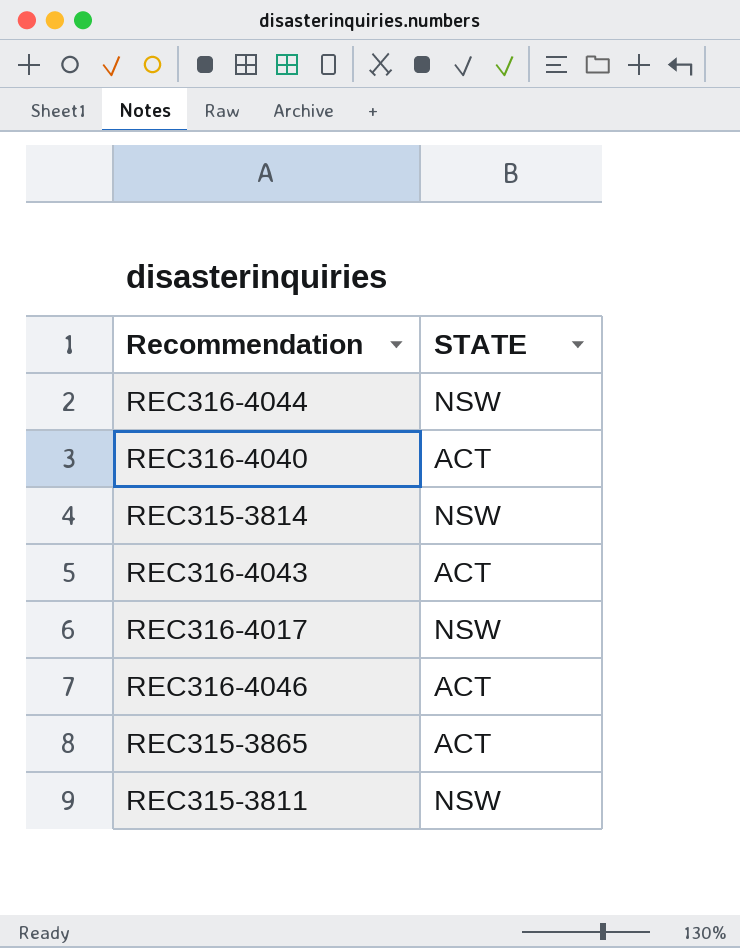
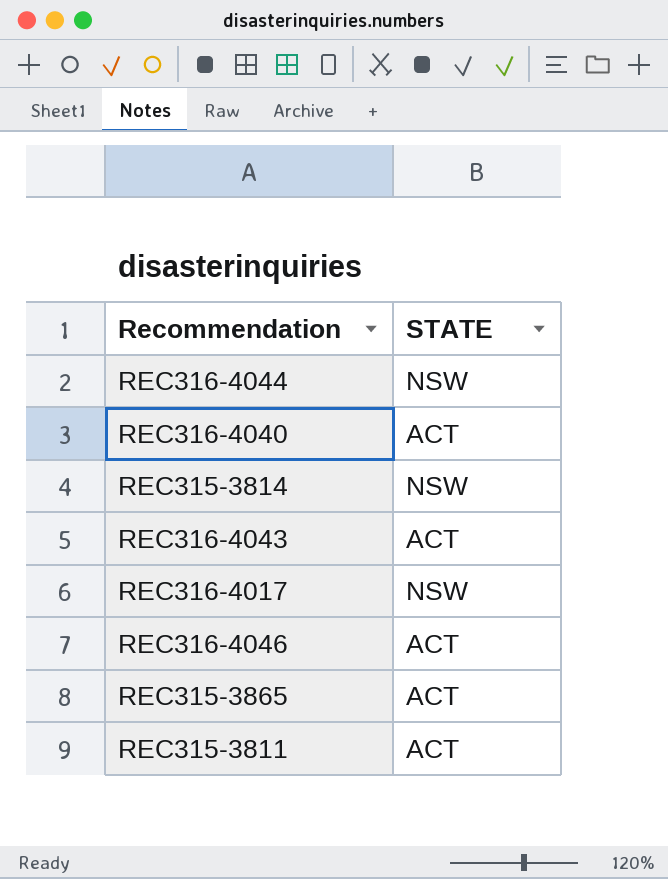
REC315-3811 | STATE: NSW -> ACT

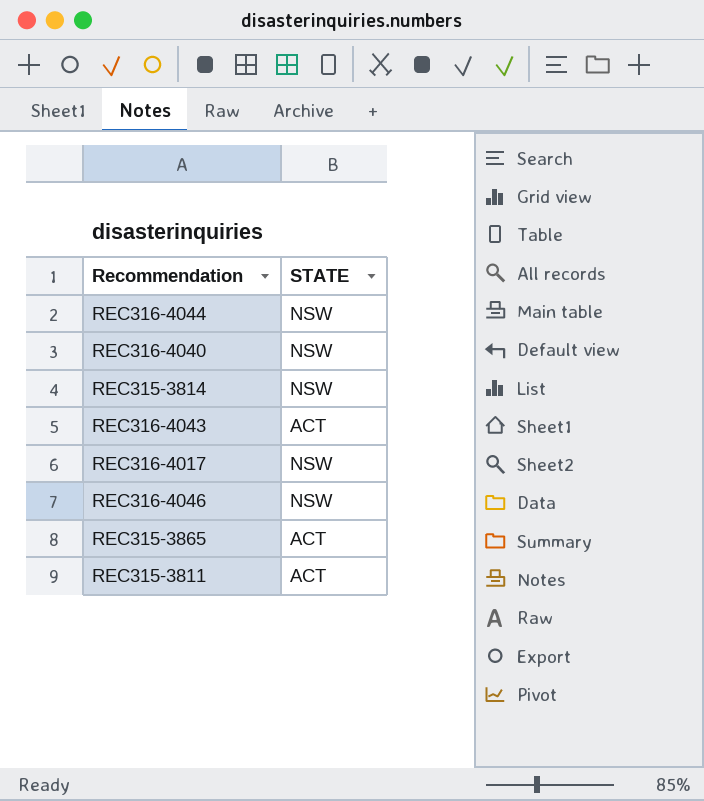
REC316-4040 | STATE: ACT -> NSW
REC316-4046 | STATE: ACT -> NSW

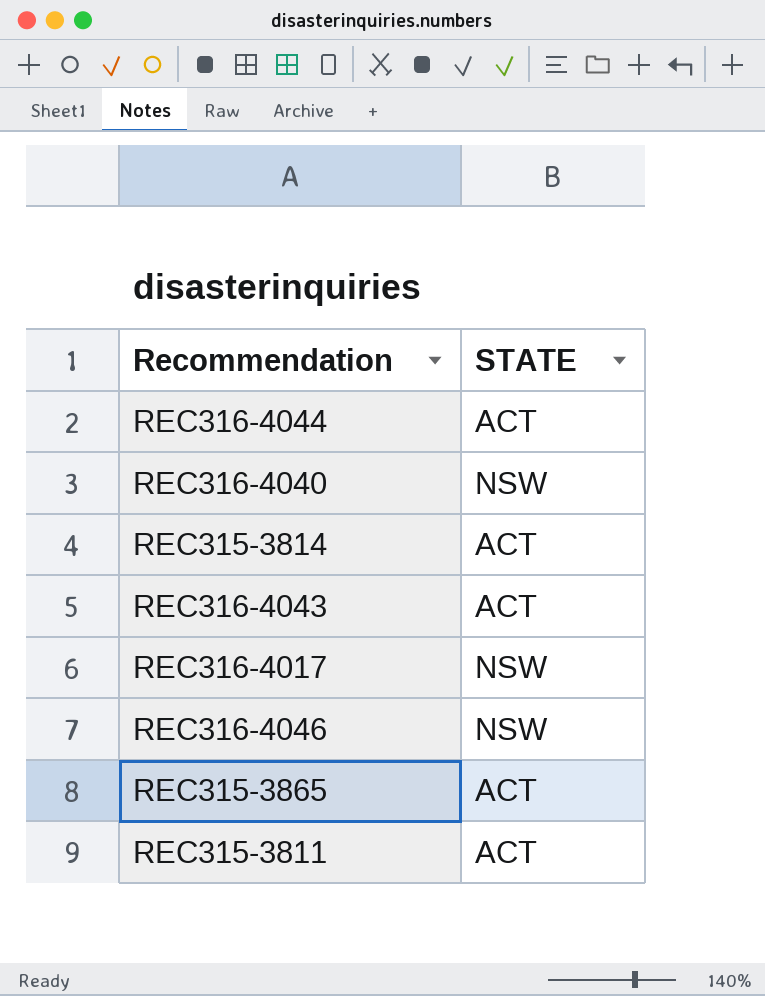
REC316-4044 | STATE: NSW -> ACT
REC315-3814 | STATE: NSW -> ACT

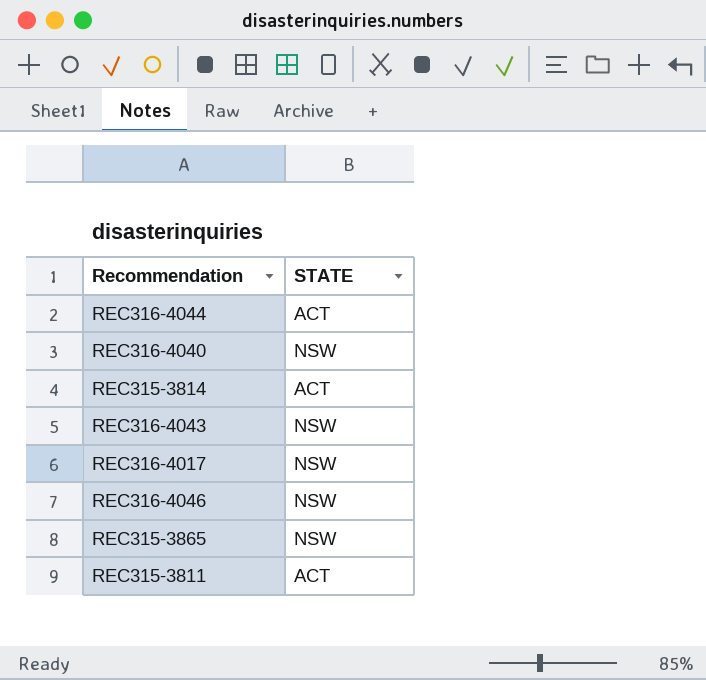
REC316-4043 | STATE: ACT -> NSW
REC315-3865 | STATE: ACT -> NSW

